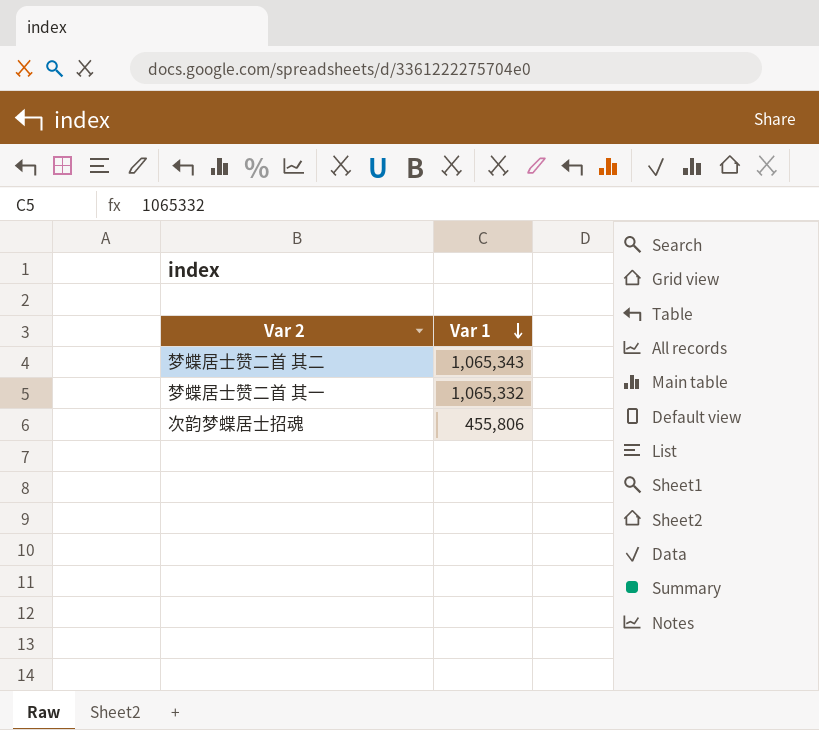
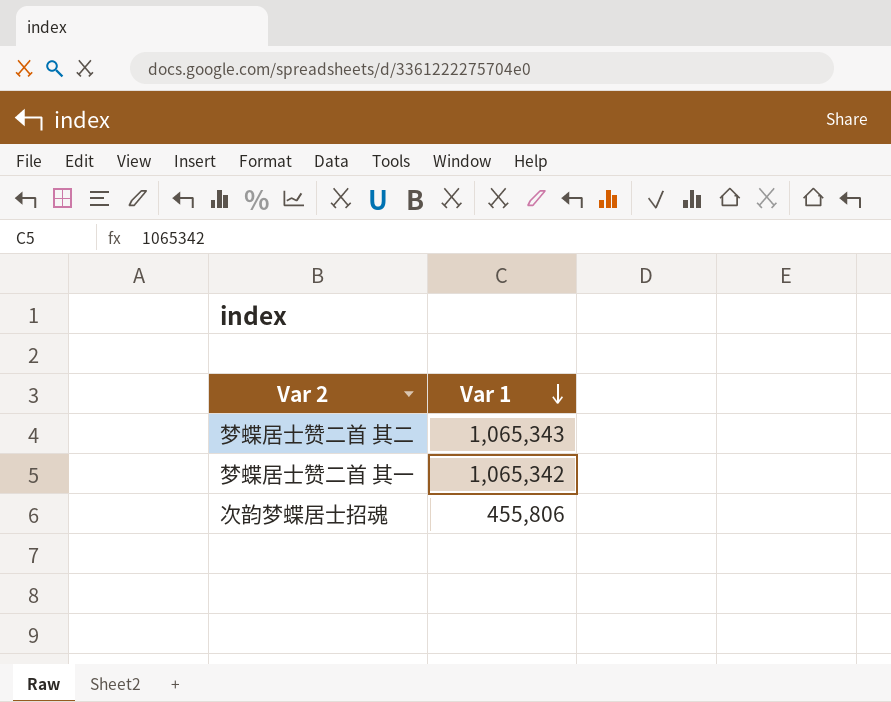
梦蝶居士赞二首 其一 | Var 1: 1,065,332 -> 1,065,342

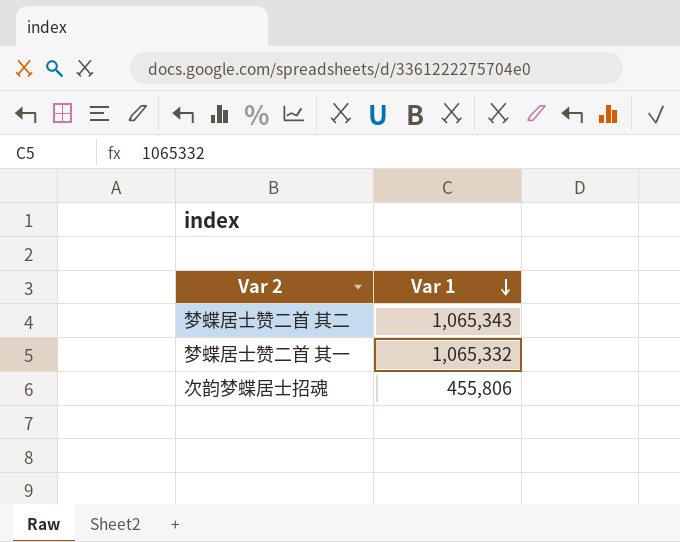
梦蝶居士赞二首 其一 | Var 1: 1,065,342 -> 1,065,332

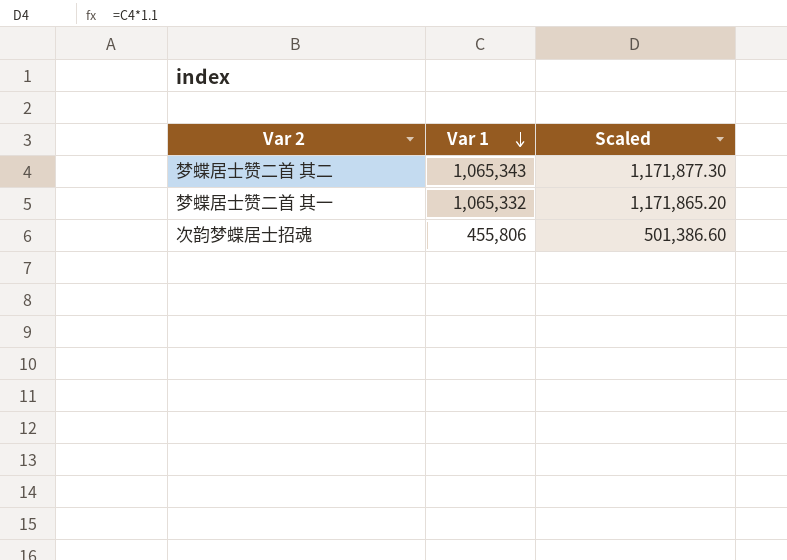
column Scaled | formula: none -> [Var 1] * 1.1

